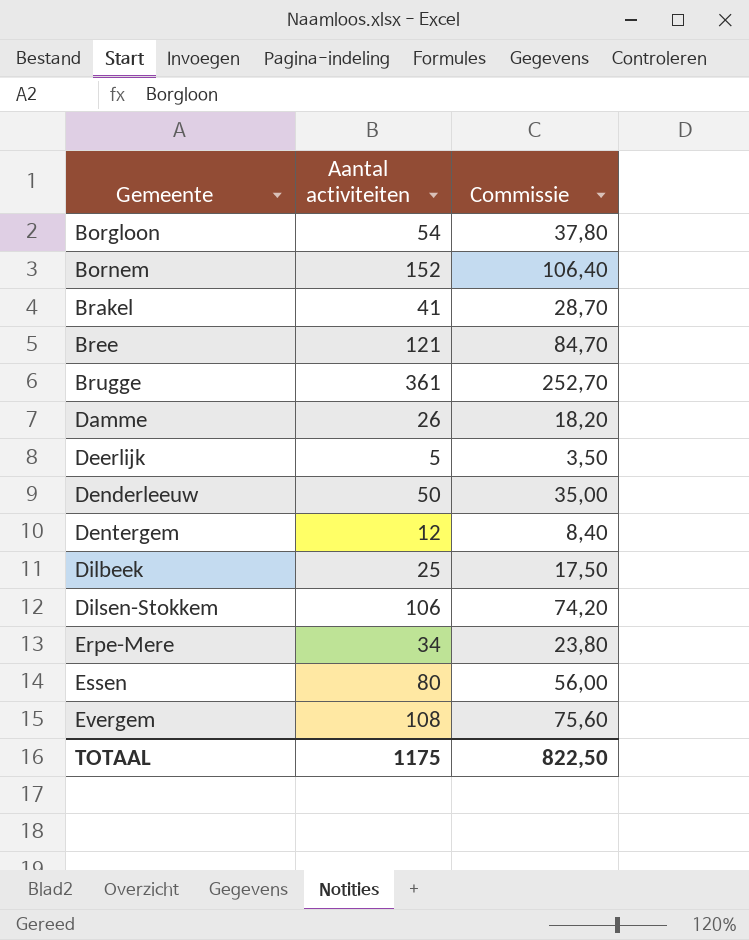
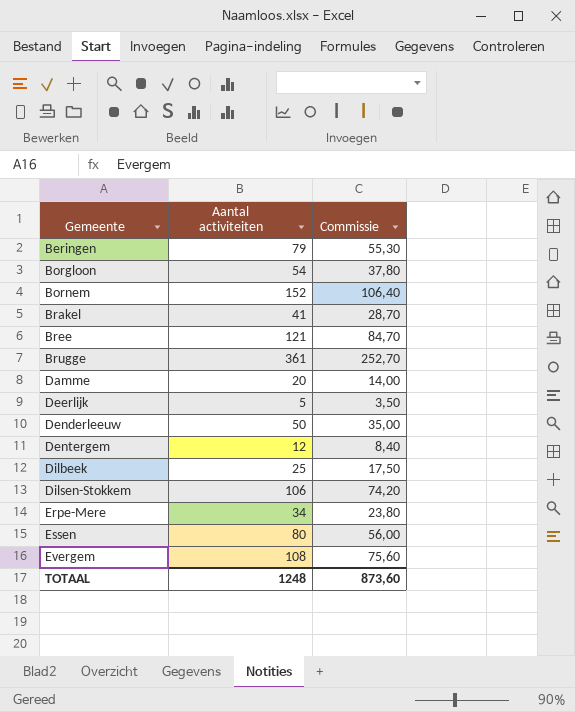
row Beringen: none -> 79 | 55,30
Damme | Aantal activiteiten: 26 -> 20
Damme | Commissie: 18,20 -> 14,00
TOTAAL | Aantal activiteiten: 1175 -> 1248
TOTAAL | Commissie: 822,50 -> 873,60

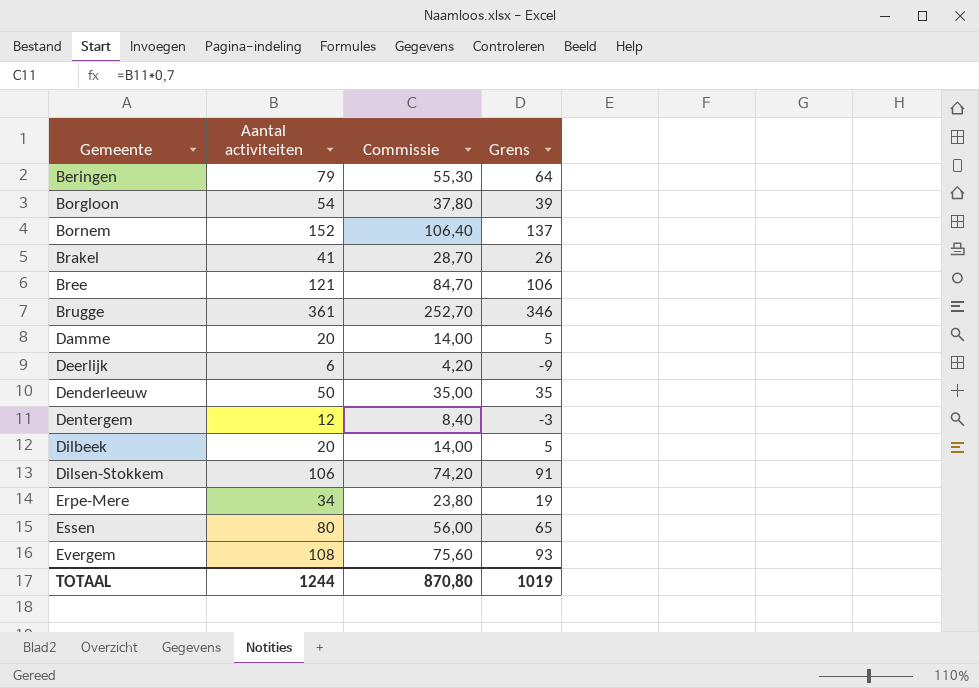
column Grens | formula: none -> [Aantal activiteiten] - 15
Deerlijk | Aantal activiteiten: 5 -> 6
Deerlijk | Commissie: 3,50 -> 4,20
Dilbeek | Aantal activiteiten: 25 -> 20
Dilbeek | Commissie: 17,50 -> 14,00
TOTAAL | Aantal activiteiten: 1248 -> 1244
TOTAAL | Commissie: 873,60 -> 870,80

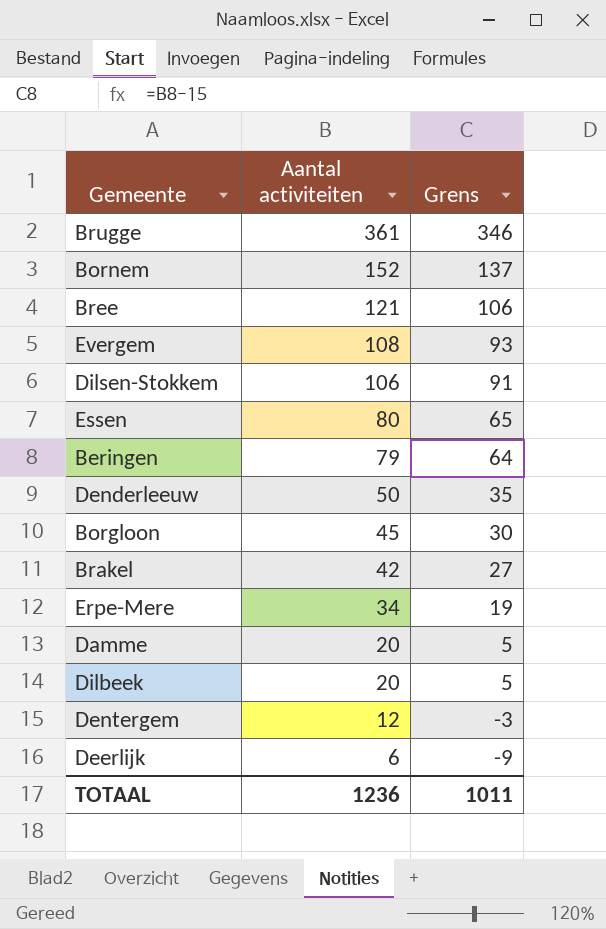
row order: Gemeente ascending -> Aantal activiteiten descending
column Commissie | formula: [Aantal activiteiten] * 0,7 -> none
Borgloon | Aantal activiteiten: 54 -> 45
Borgloon | Grens: 39 -> 30
Brakel | Aantal activiteiten: 41 -> 42
Brakel | Grens: 26 -> 27
TOTAAL | Aantal activiteiten: 1244 -> 1236
TOTAAL | Grens: 1019 -> 1011

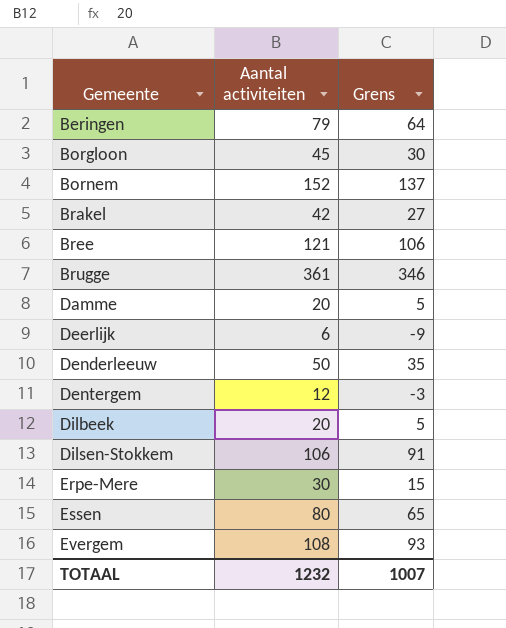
row order: Aantal activiteiten descending -> Gemeente ascending
Erpe-Mere | Aantal activiteiten: 34 -> 30
Erpe-Mere | Grens: 19 -> 15
TOTAAL | Aantal activiteiten: 1236 -> 1232
TOTAAL | Grens: 1011 -> 1007

